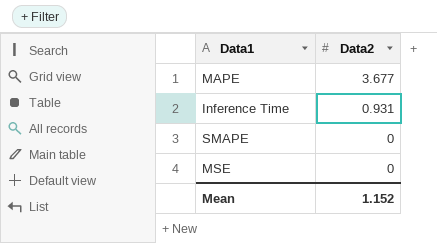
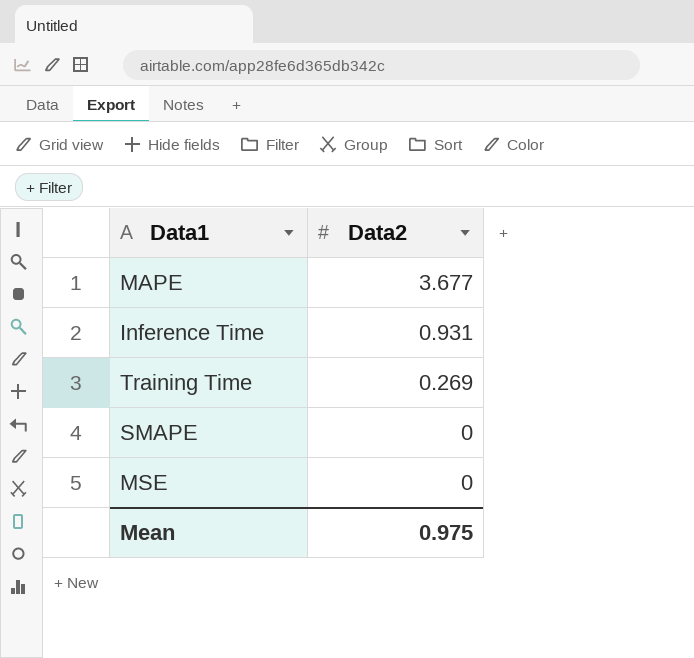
row Training Time: none -> 0.269
Mean | Data2: 1.152 -> 0.975

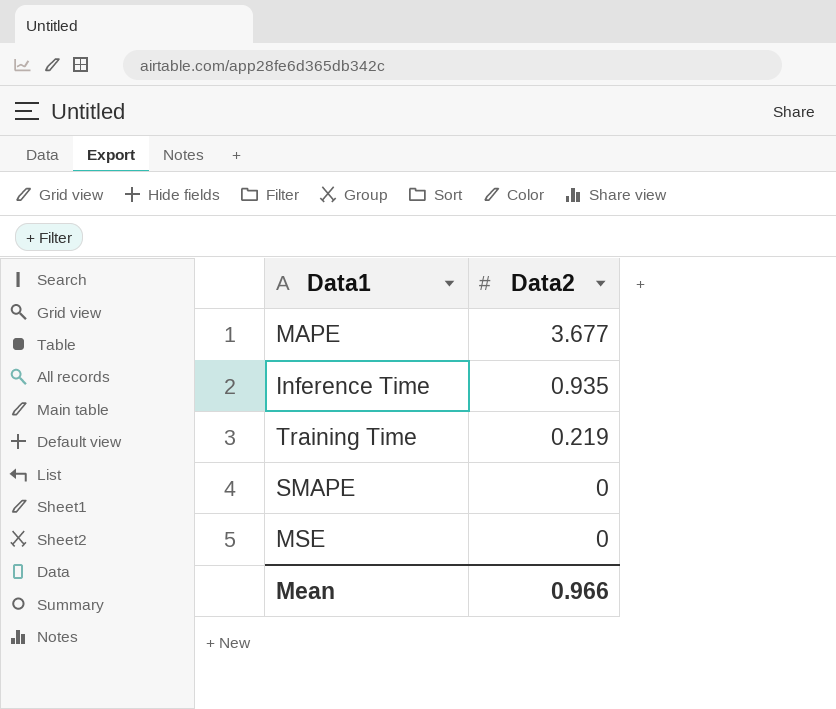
Inference Time | Data2: 0.931 -> 0.935
Training Time | Data2: 0.269 -> 0.219
Mean | Data2: 0.975 -> 0.966

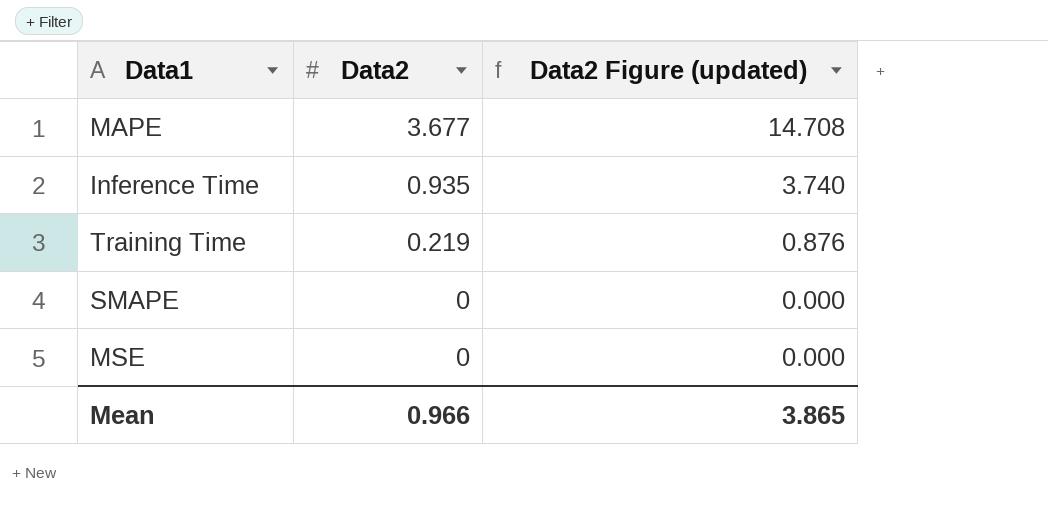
column Data2 Figure (updated) | formula: none -> [Data2] * 4

